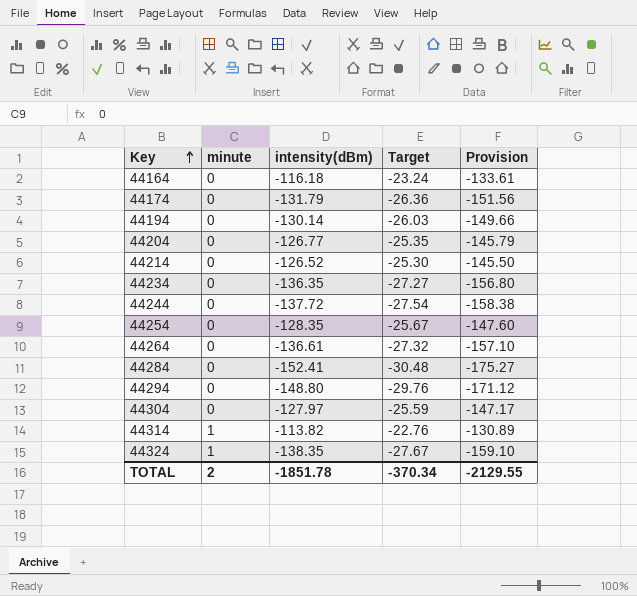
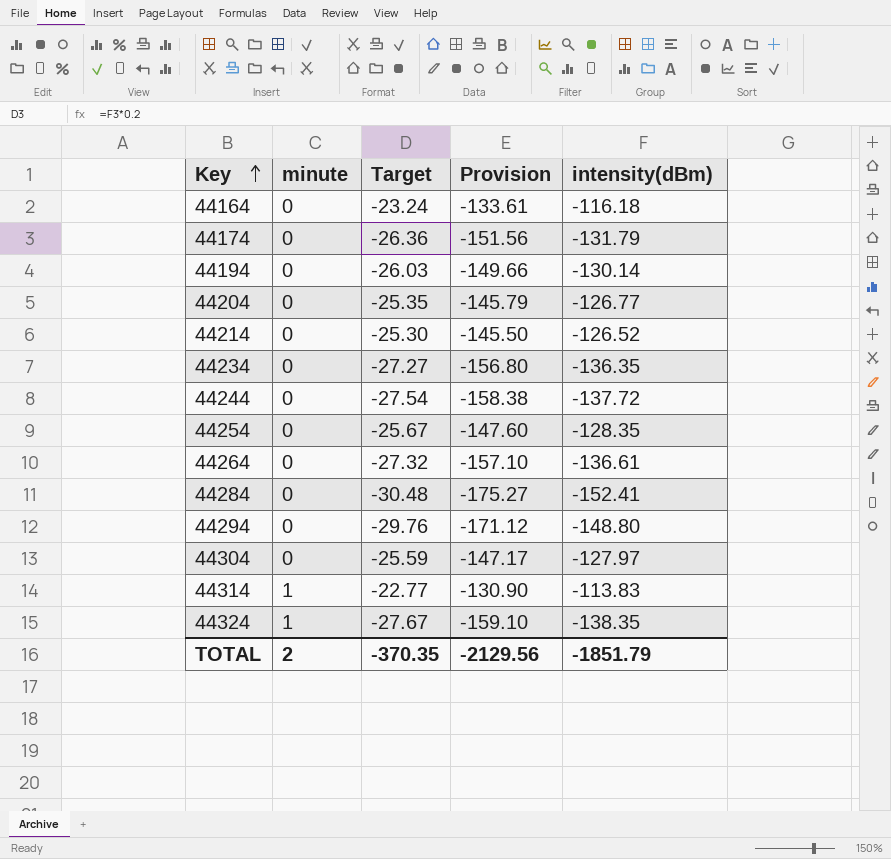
column intensity(dBm) | position: 3 -> 5
44314 | Target: -22.76 -> -22.77
44314 | Provision: -130.89 -> -130.90
44314 | intensity(dBm): -113.82 -> -113.83
TOTAL | Target: -370.34 -> -370.35
TOTAL | Provision: -2129.55 -> -2129.56
TOTAL | intensity(dBm): -1851.78 -> -1851.79

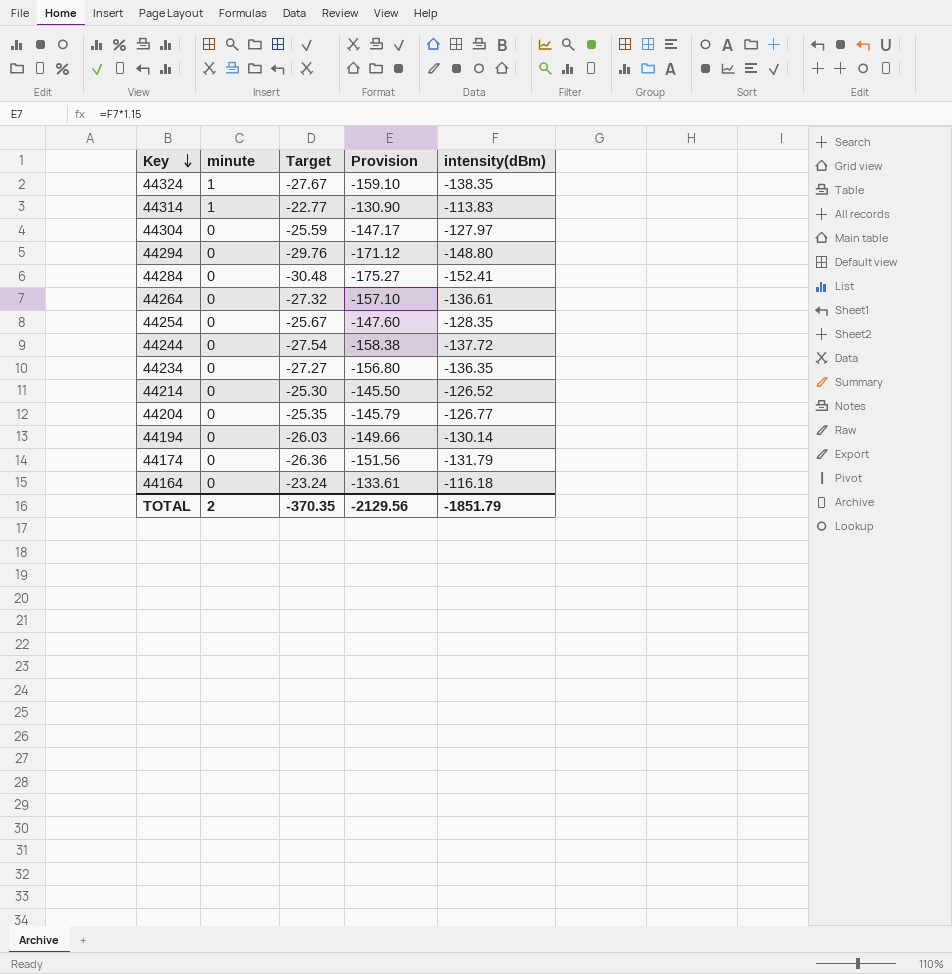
row order: Key ascending -> Key descending

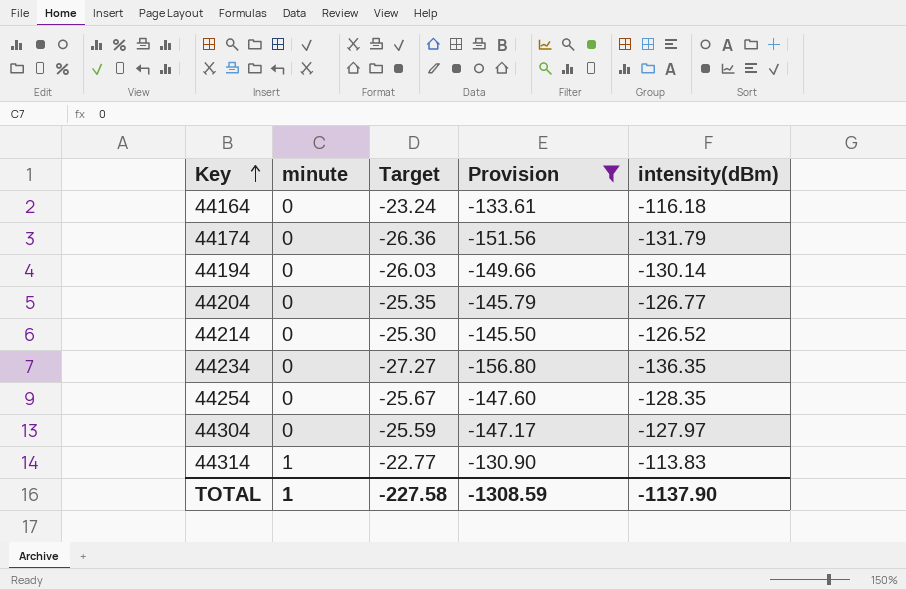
filter: none -> Provision >= -156.80
row order: Key descending -> Key ascending
TOTAL | minute: 2 -> 1
TOTAL | Target: -370.35 -> -227.58
TOTAL | Provision: -2129.56 -> -1308.59
TOTAL | intensity(dBm): -1851.79 -> -1137.90

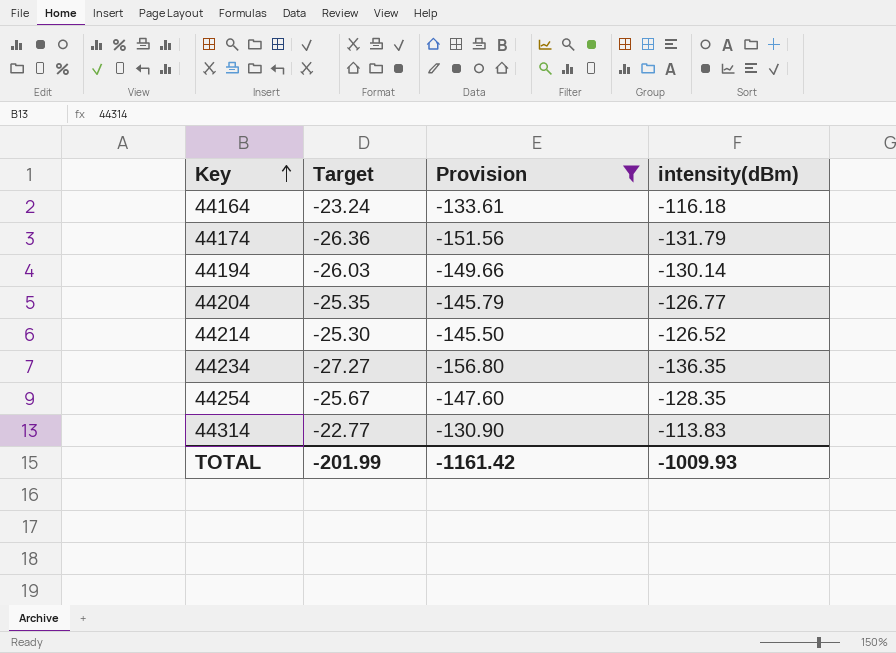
column minute | position: 2 -> none
row 44304: 0 | -25.59 | -147.17 | -127.97 -> none
TOTAL | Target: -227.58 -> -201.99
TOTAL | Provision: -1308.59 -> -1161.42
TOTAL | intensity(dBm): -1137.90 -> -1009.93

